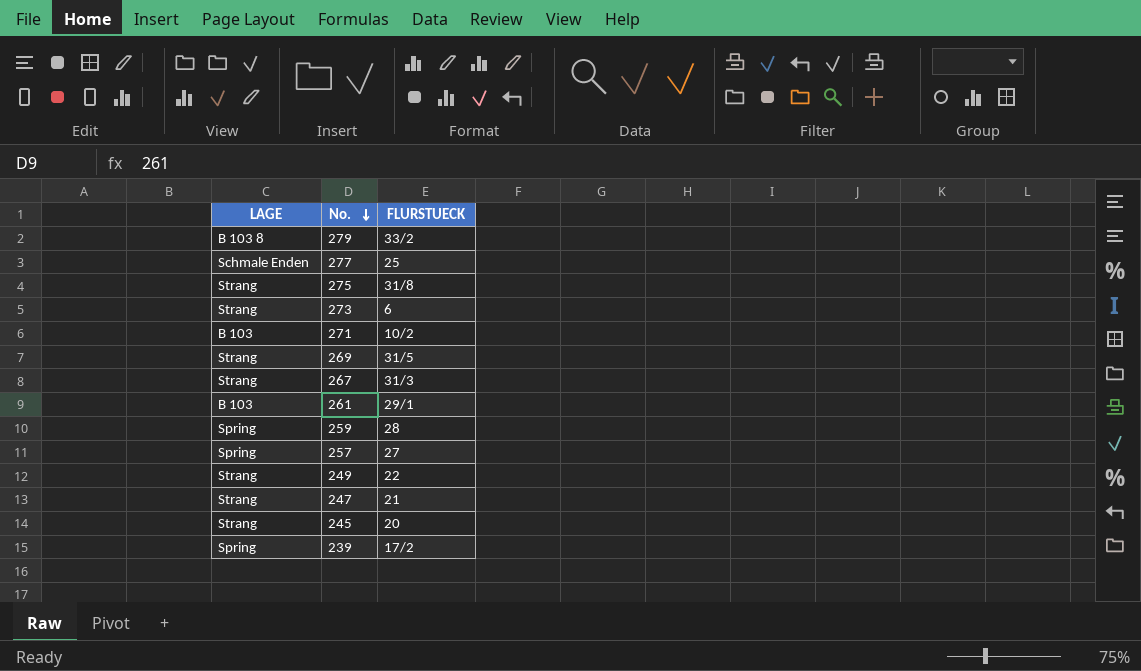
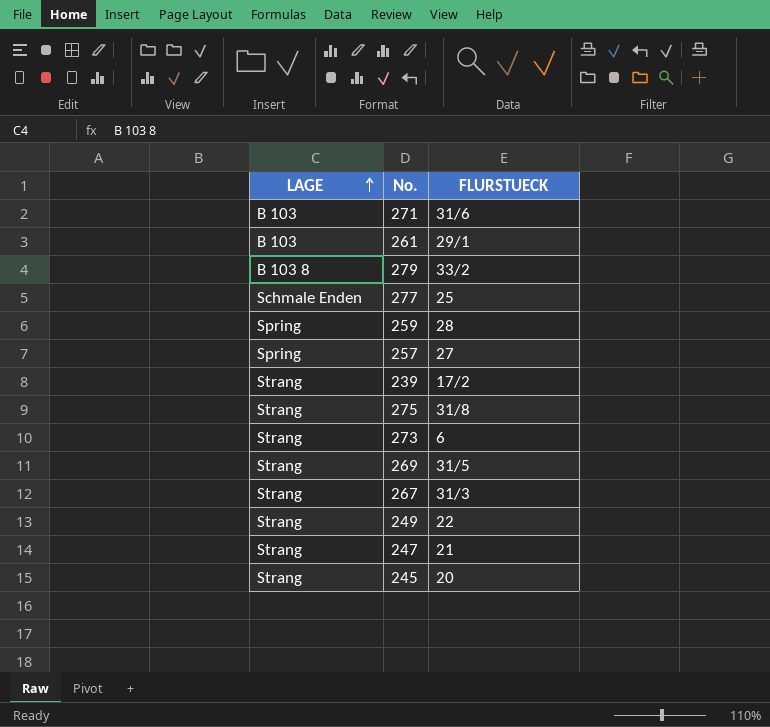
row order: No. descending -> LAGE ascending
271 | FLURSTUECK: 10/2 -> 31/6
239 | LAGE: Spring -> Strang

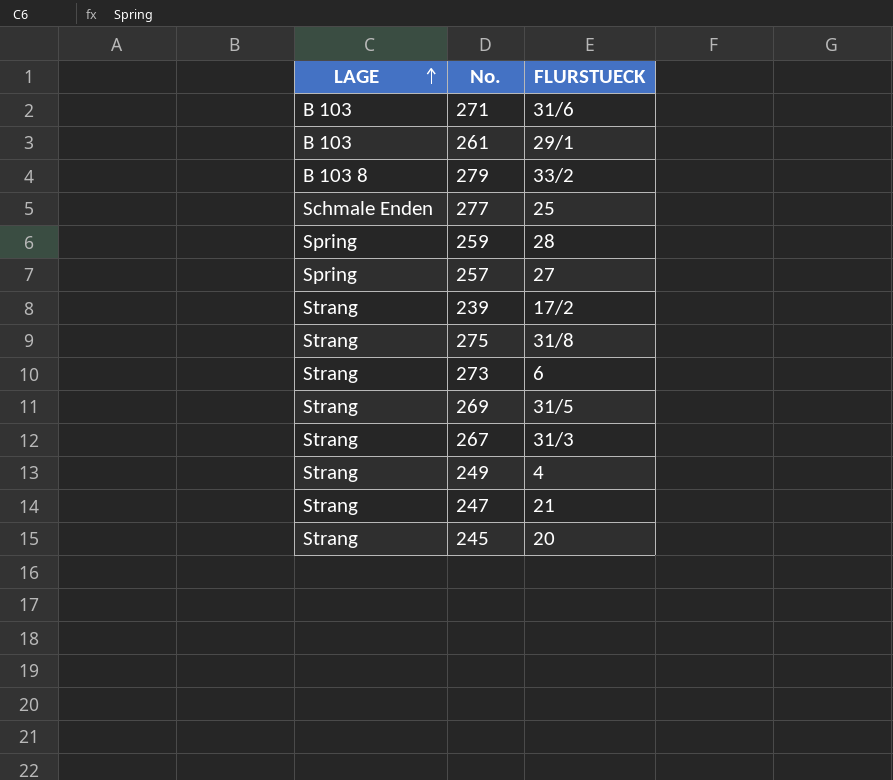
249 | FLURSTUECK: 22 -> 4

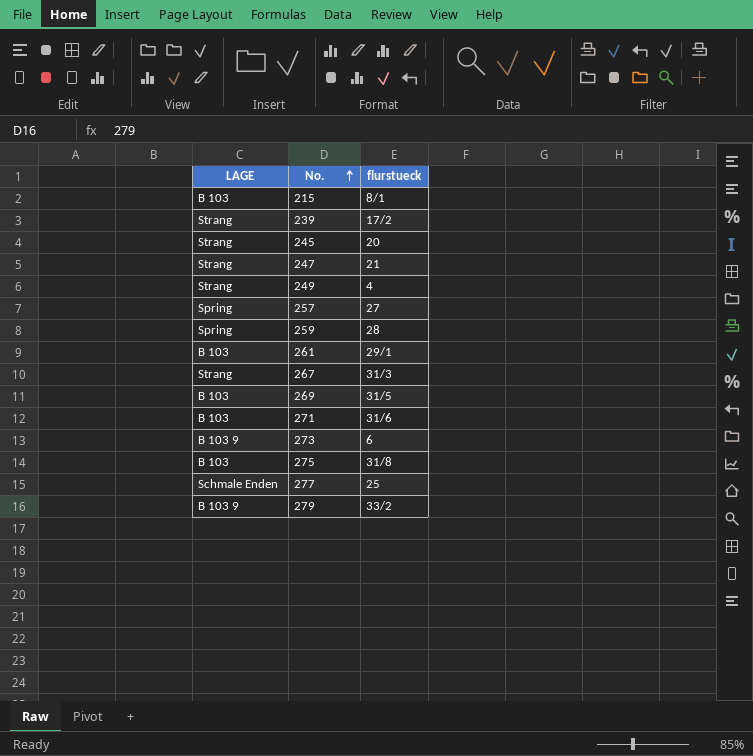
row order: LAGE ascending -> No. ascending
column name: FLURSTUECK -> flurstueck
row 215: none -> B 103 | 8/1
269 | LAGE: Strang -> B 103
273 | LAGE: Strang -> B 103 9
275 | LAGE: Strang -> B 103
279 | LAGE: B 103 8 -> B 103 9

